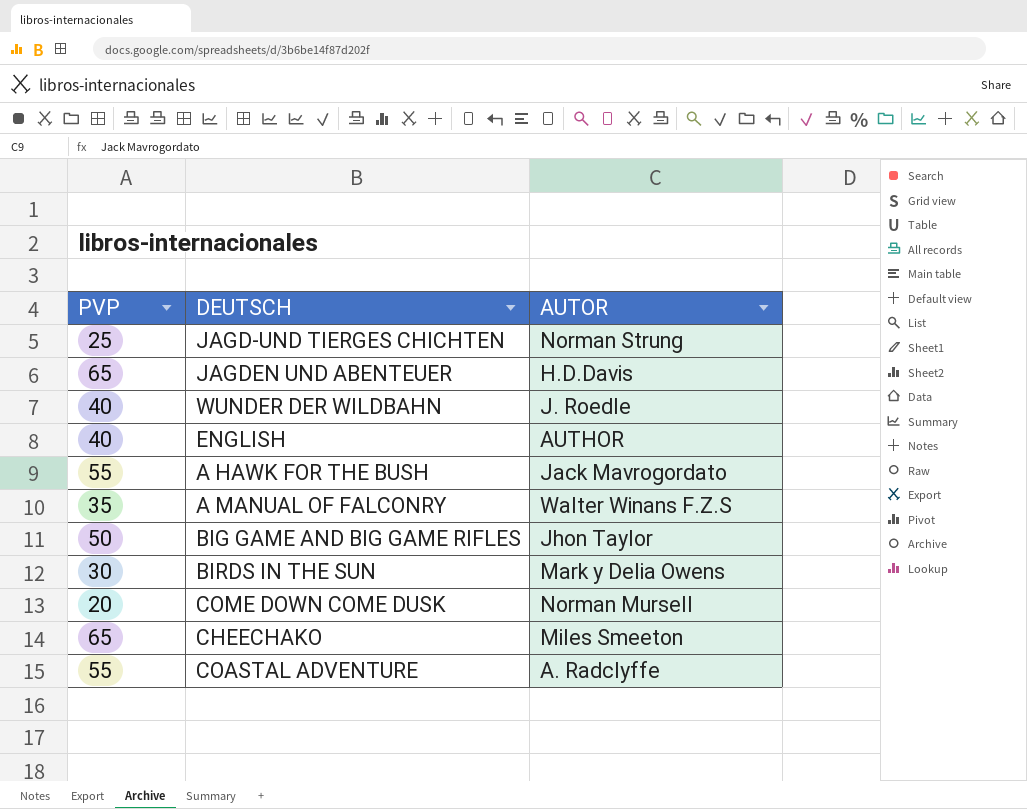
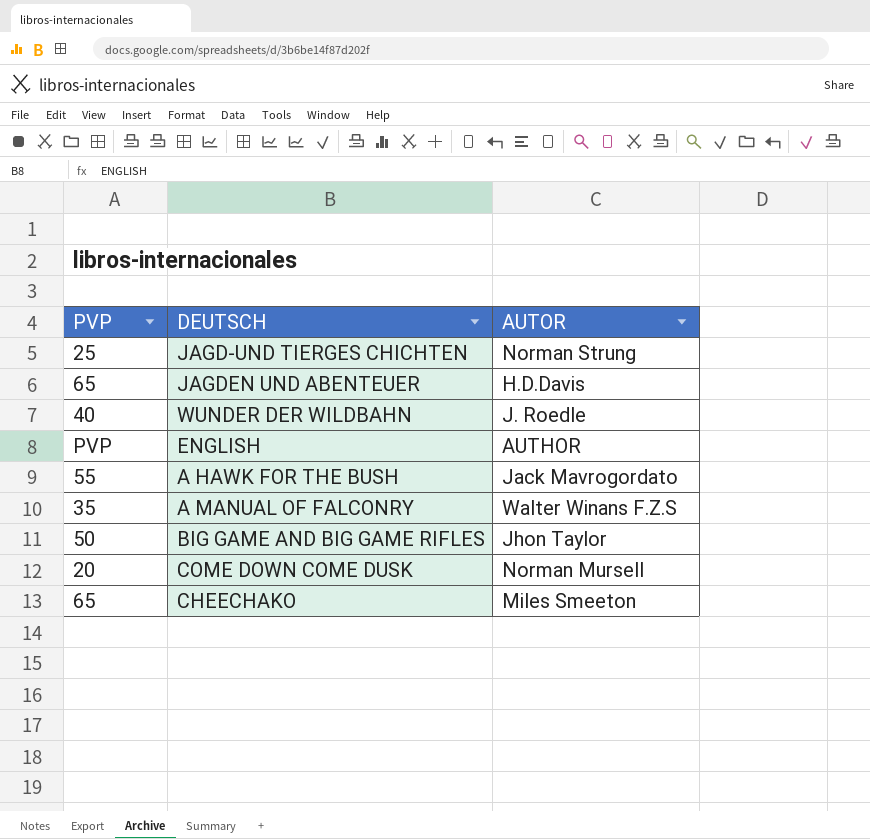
row BIRDS IN THE SUN: 30 | Mark y Delia Owens -> none
row COASTAL ADVENTURE: 55 | A. Radclyffe -> none
ENGLISH | PVP: 40 -> PVP

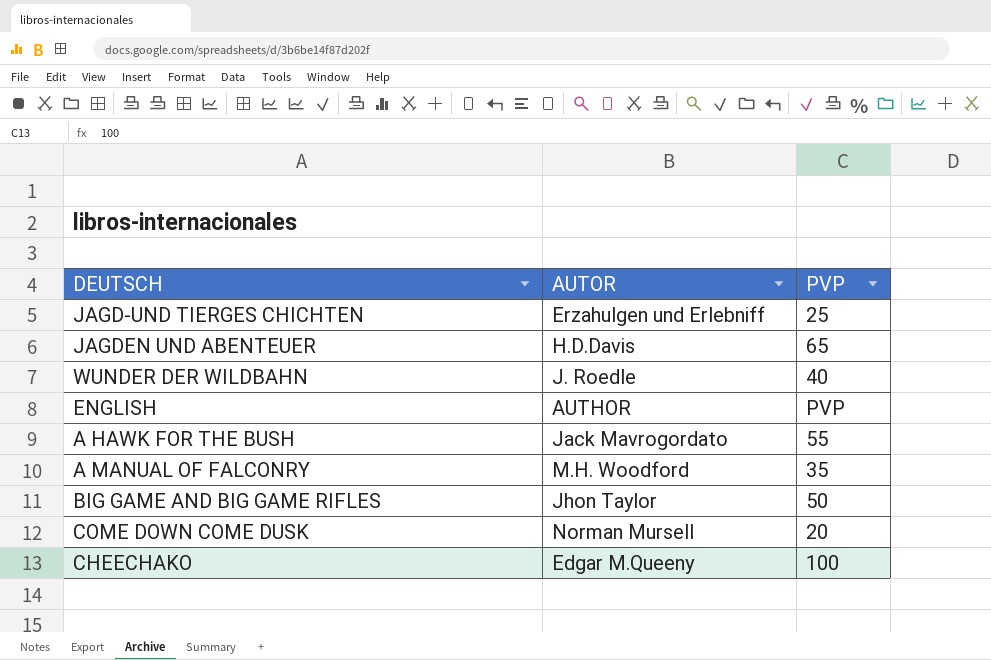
column PVP | position: 1 -> 3
JAGD-UND TIERGES CHICHTEN | AUTOR: Norman Strung -> Erzahulgen und Erlebniff
A MANUAL OF FALCONRY | AUTOR: Walter Winans F.Z.S -> M.H. Woodford
CHEECHAKO | AUTOR: Miles Smeeton -> Edgar M.Queeny
CHEECHAKO | PVP: 65 -> 100

